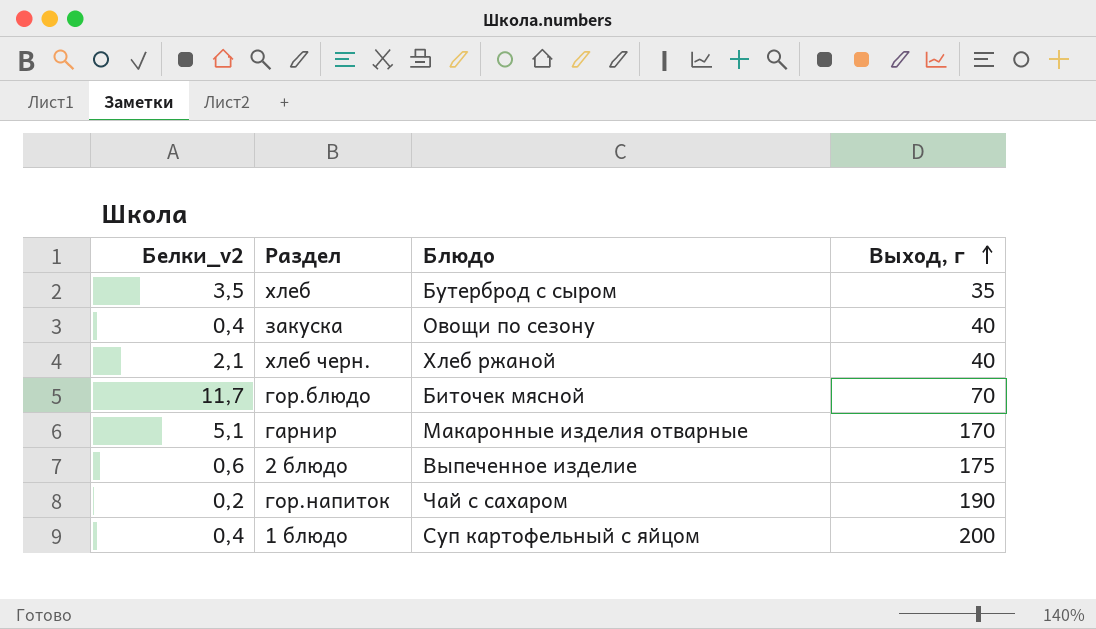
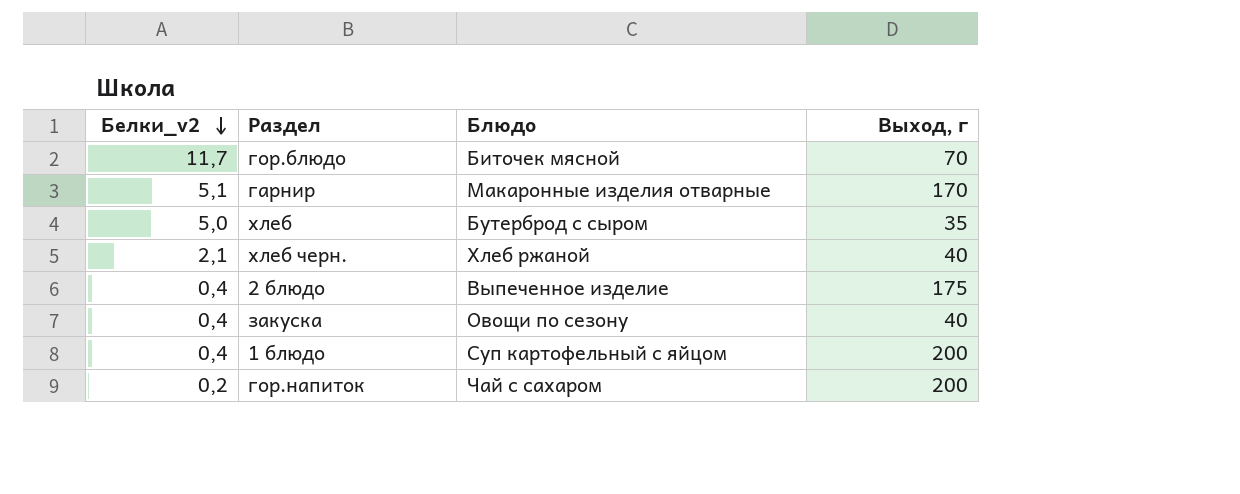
row order: Выход, г ascending -> Белки_v2 descending
хлеб | Белки_v2: 3,5 -> 5,0
2 блюдо | Белки_v2: 0,6 -> 0,4
гор.напиток | Выход, г: 190 -> 200

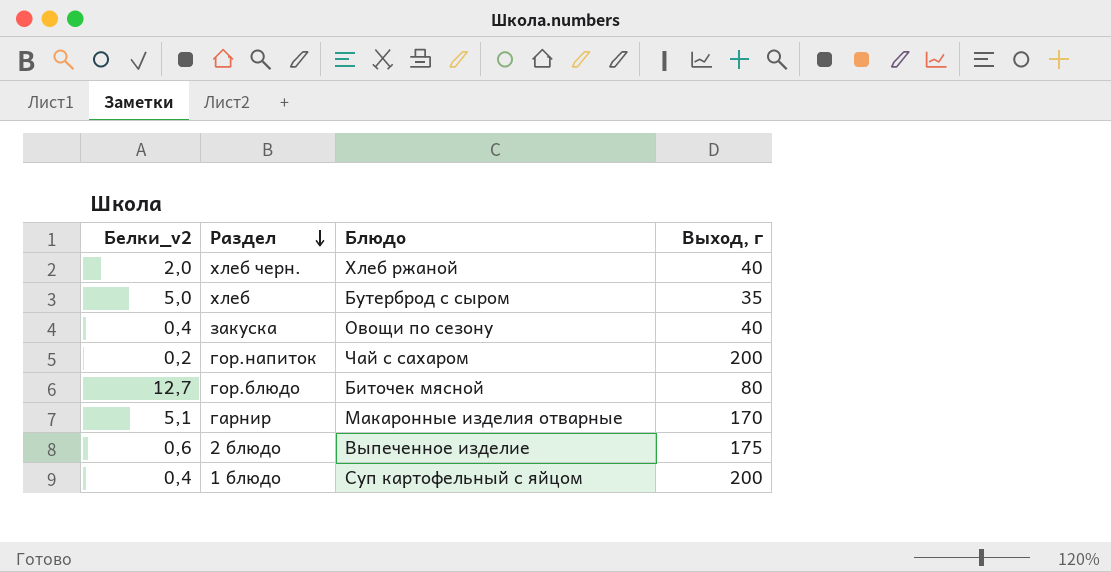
row order: Белки_v2 descending -> Раздел descending
хлеб черн. | Белки_v2: 2,1 -> 2,0
гор.блюдо | Белки_v2: 11,7 -> 12,7
гор.блюдо | Выход, г: 70 -> 80
2 блюдо | Белки_v2: 0,4 -> 0,6

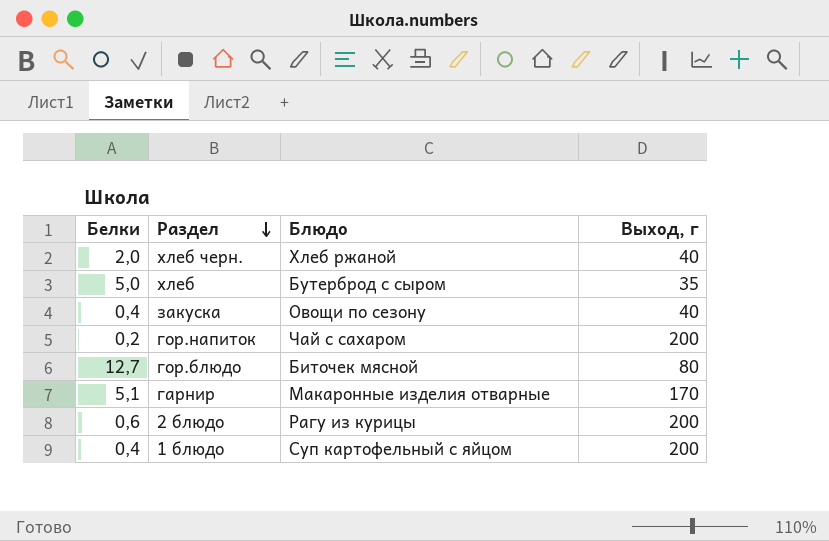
column name: Белки_v2 -> Белки
2 блюдо | Блюдо: Выпеченное изделие -> Рагу из курицы
2 блюдо | Выход, г: 175 -> 200

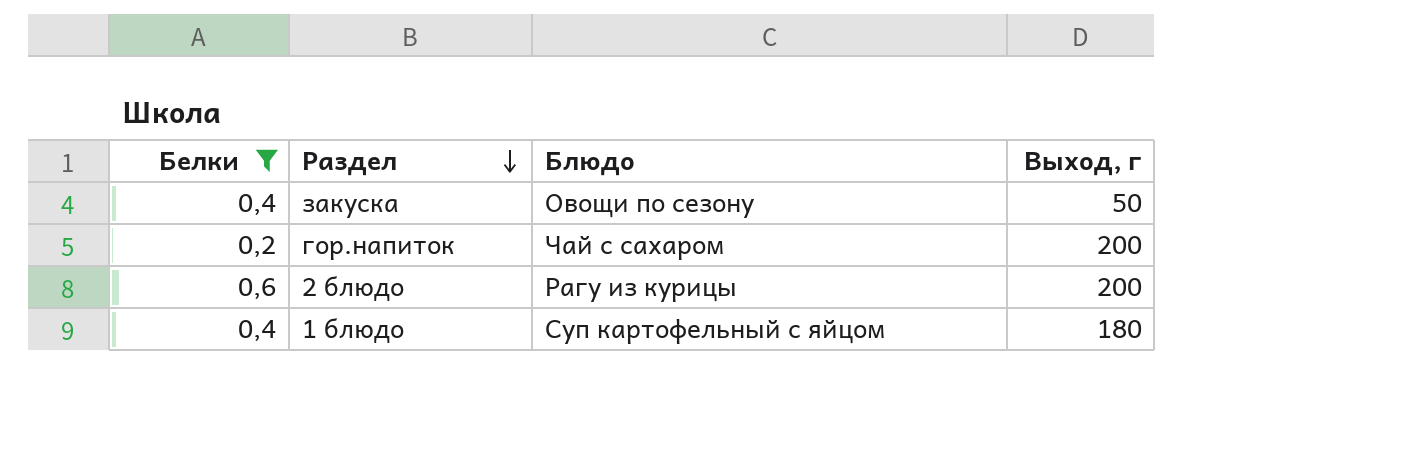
filter: none -> Белки <= 0,6
закуска | Выход, г: 40 -> 50
1 блюдо | Выход, г: 200 -> 180

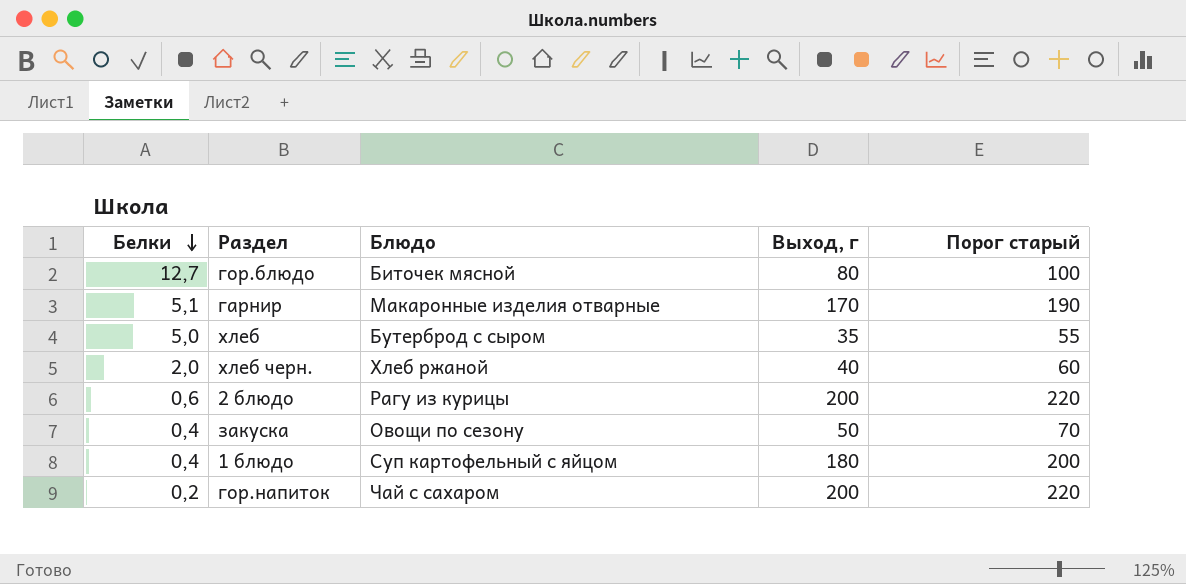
filter: Белки <= 0,6 -> none
row order: Раздел descending -> Белки descending
column Порог старый | formula: none -> [Выход, г] + 20

